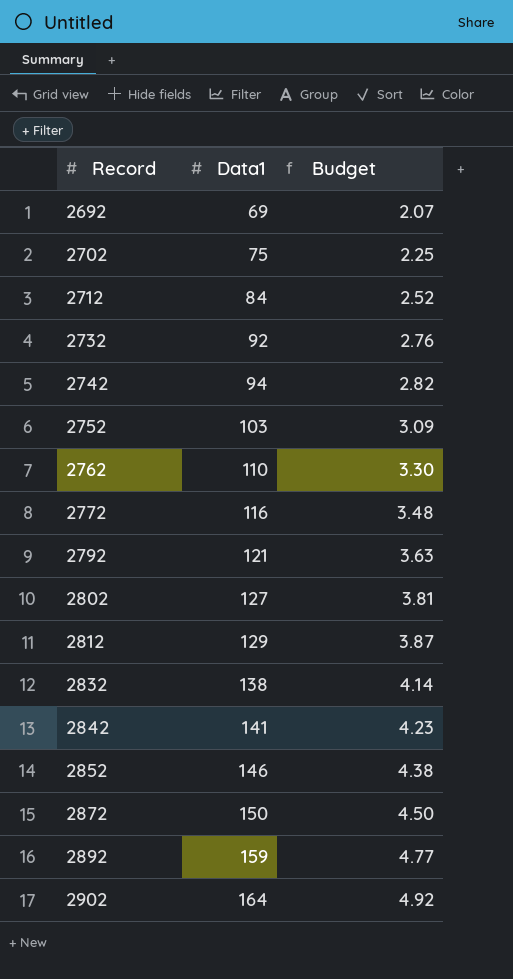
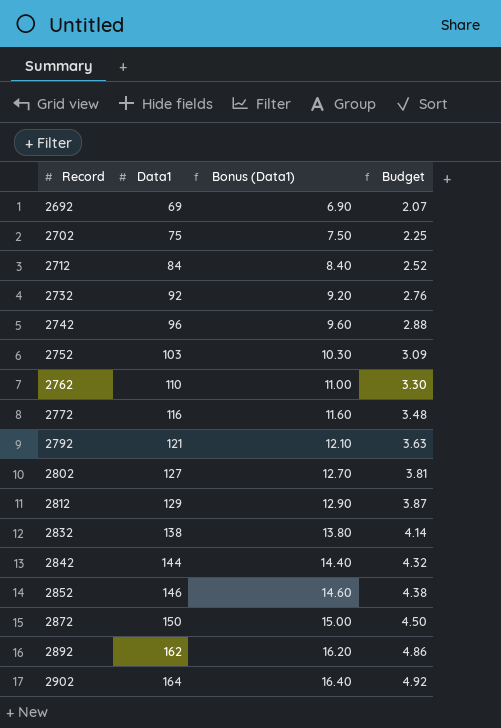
column Bonus (Data1) | formula: none -> [Data1] * 0.1
2742 | Data1: 94 -> 96
2742 | Budget: 2.82 -> 2.88
2842 | Data1: 141 -> 144
2842 | Budget: 4.23 -> 4.32
2892 | Data1: 159 -> 162
2892 | Budget: 4.77 -> 4.86

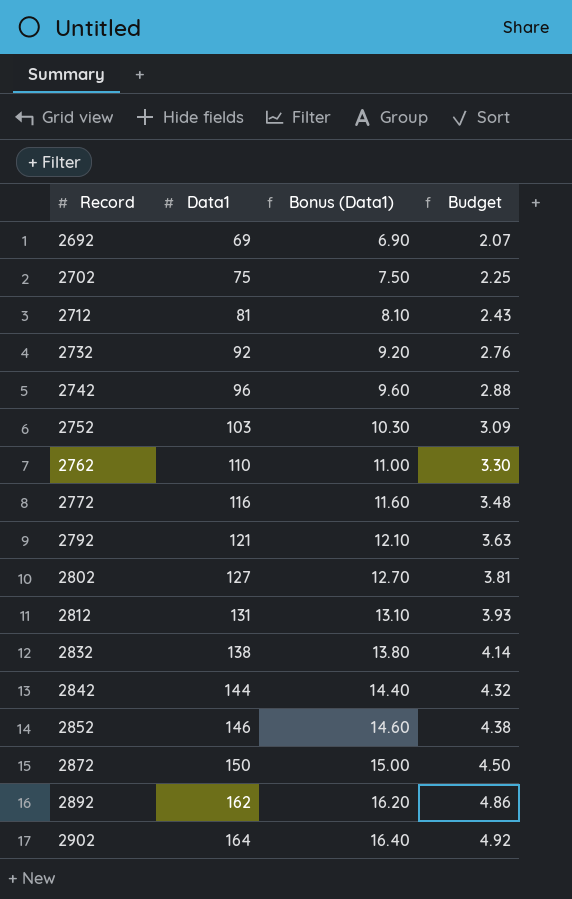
2712 | Data1: 84 -> 81
2712 | Bonus (Data1): 8.40 -> 8.10
2712 | Budget: 2.52 -> 2.43
2812 | Data1: 129 -> 131
2812 | Bonus (Data1): 12.90 -> 13.10
2812 | Budget: 3.87 -> 3.93

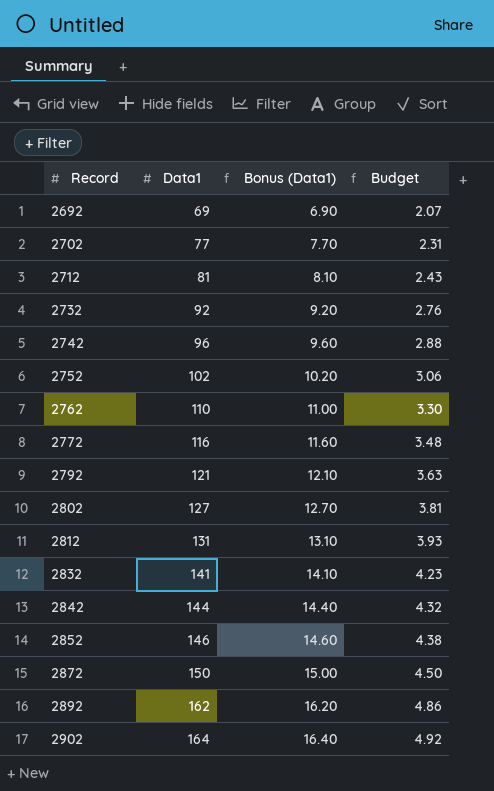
2702 | Data1: 75 -> 77
2702 | Bonus (Data1): 7.50 -> 7.70
2702 | Budget: 2.25 -> 2.31
2752 | Data1: 103 -> 102
2752 | Bonus (Data1): 10.30 -> 10.20
2752 | Budget: 3.09 -> 3.06
2832 | Data1: 138 -> 141
2832 | Bonus (Data1): 13.80 -> 14.10
2832 | Budget: 4.14 -> 4.23

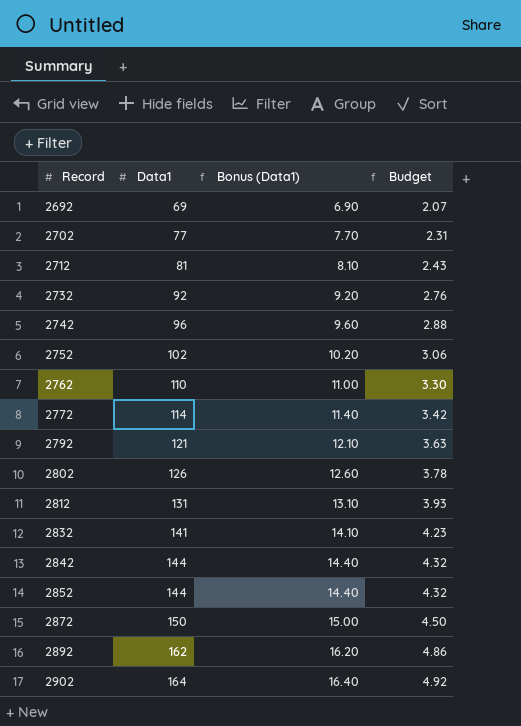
2772 | Data1: 116 -> 114
2772 | Bonus (Data1): 11.60 -> 11.40
2772 | Budget: 3.48 -> 3.42
2802 | Data1: 127 -> 126
2802 | Bonus (Data1): 12.70 -> 12.60
2802 | Budget: 3.81 -> 3.78
2852 | Data1: 146 -> 144
2852 | Bonus (Data1): 14.60 -> 14.40
2852 | Budget: 4.38 -> 4.32

